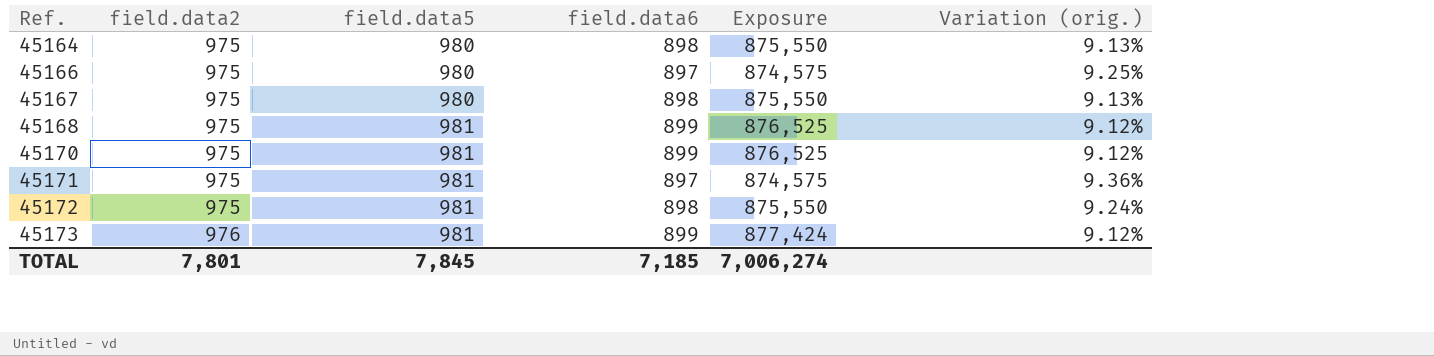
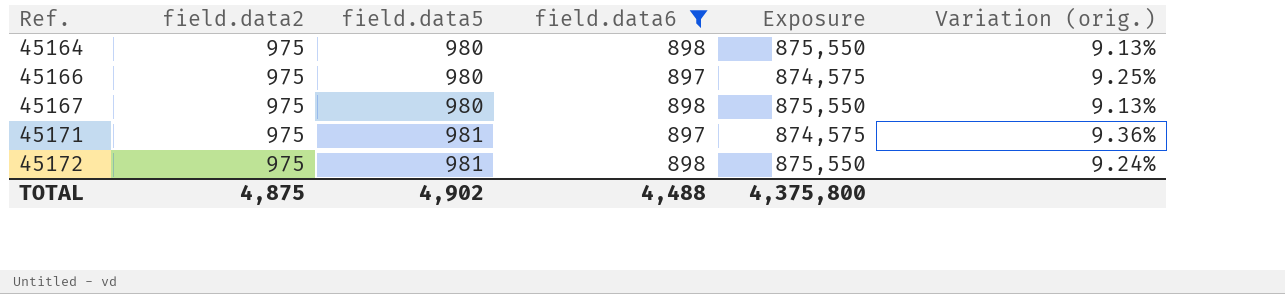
filter: none -> field.data6 != 899
TOTAL | field.data2: 7,801 -> 4,875
TOTAL | field.data5: 7,845 -> 4,902
TOTAL | field.data6: 7,185 -> 4,488
TOTAL | Exposure: 7,006,274 -> 4,375,800

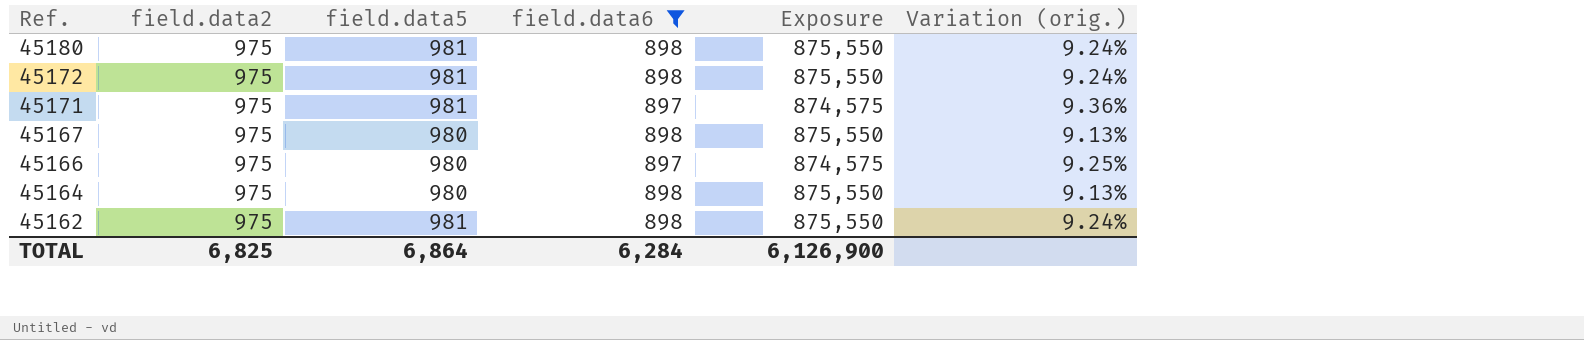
row order: Ref. ascending -> Ref. descending
row 45180: none -> 975 | 981 | 898 | 875,550 | 9.24%
row 45162: none -> 975 | 981 | 898 | 875,550 | 9.24%
TOTAL | field.data2: 4,875 -> 6,825
TOTAL | field.data5: 4,902 -> 6,864
TOTAL | field.data6: 4,488 -> 6,284
TOTAL | Exposure: 4,375,800 -> 6,126,900

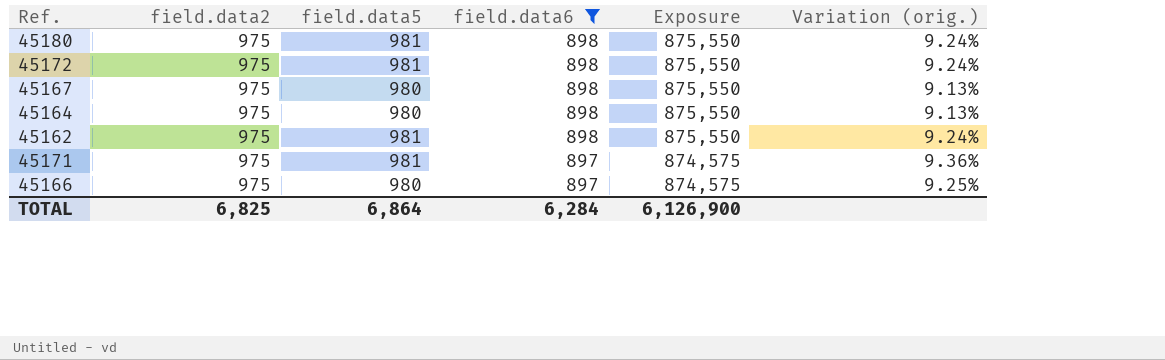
row order: Ref. descending -> field.data6 descending

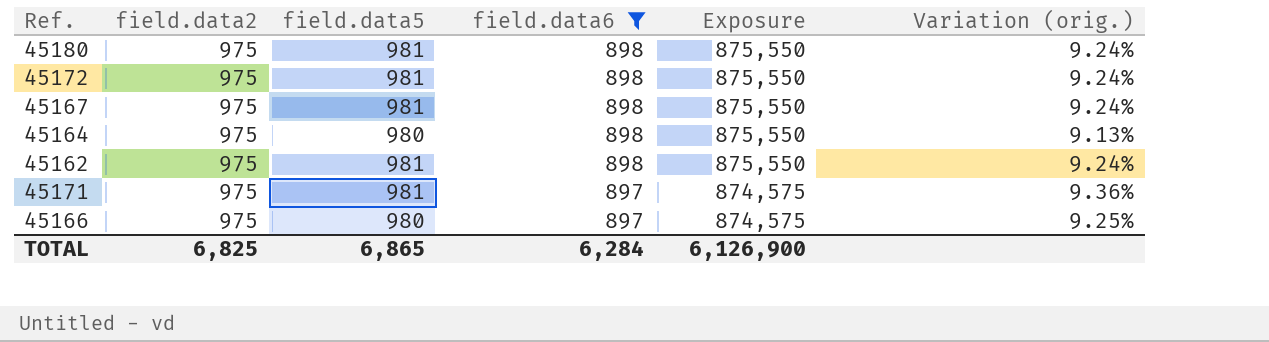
45167 | field.data5: 980 -> 981
45167 | Variation (orig.): 9.13% -> 9.24%
TOTAL | field.data5: 6,864 -> 6,865

